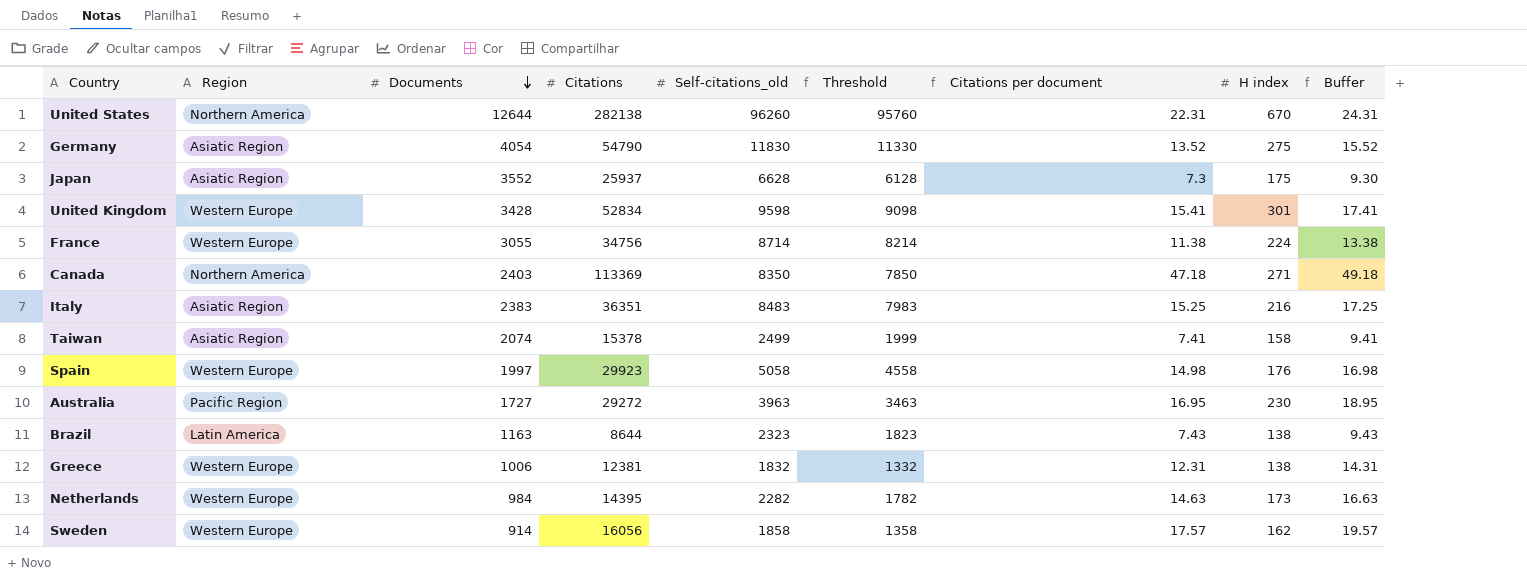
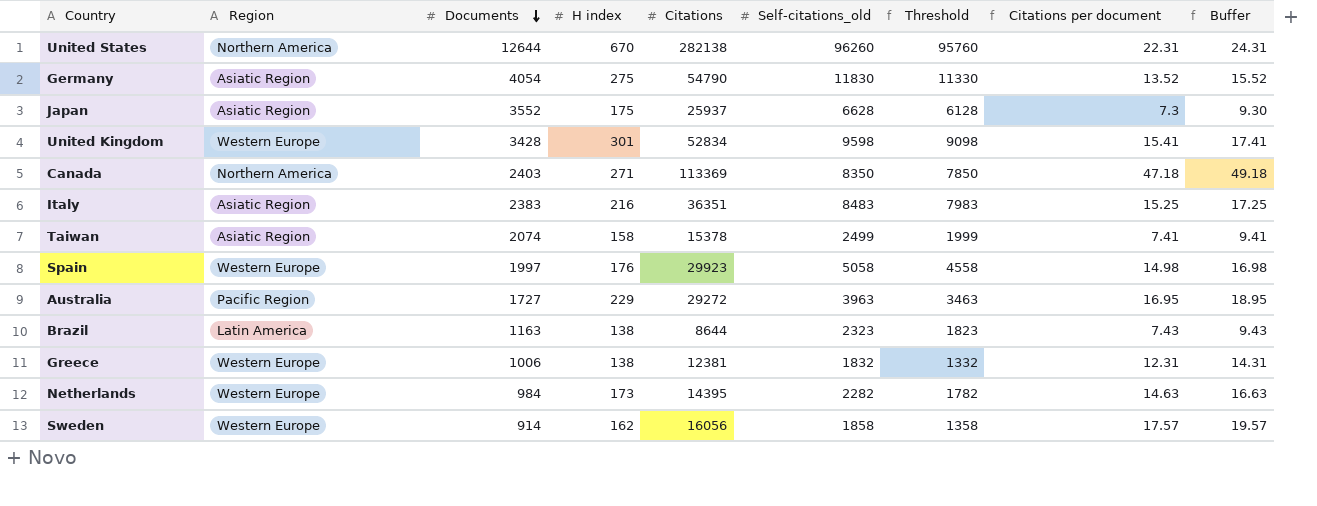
column H index | position: 8 -> 4
row France: Western Europe | 3055 | 34756 | 8714 | 8214 | 11.38 | 224 | 13.38 -> none
Australia | H index: 230 -> 229

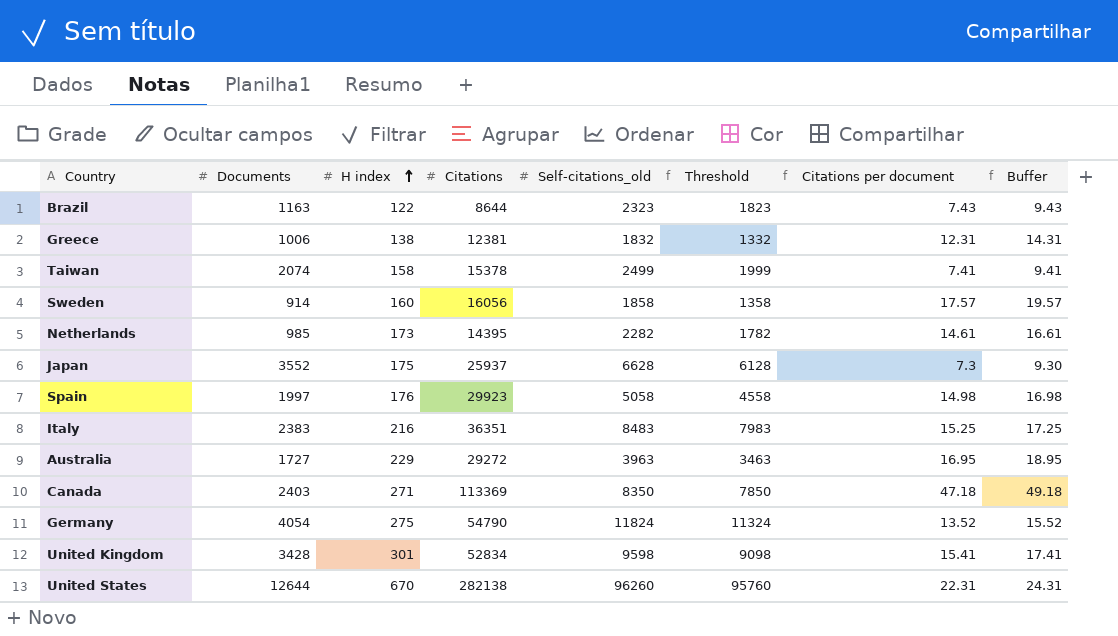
row order: Documents descending -> H index ascending
column Region | position: 2 -> none
Brazil | H index: 138 -> 122
Sweden | H index: 162 -> 160
Netherlands | Documents: 984 -> 985
Netherlands | Citations per document: 14.63 -> 14.61
Netherlands | Buffer: 16.63 -> 16.61
Germany | Self-citations_old: 11830 -> 11824
Germany | Threshold: 11330 -> 11324

